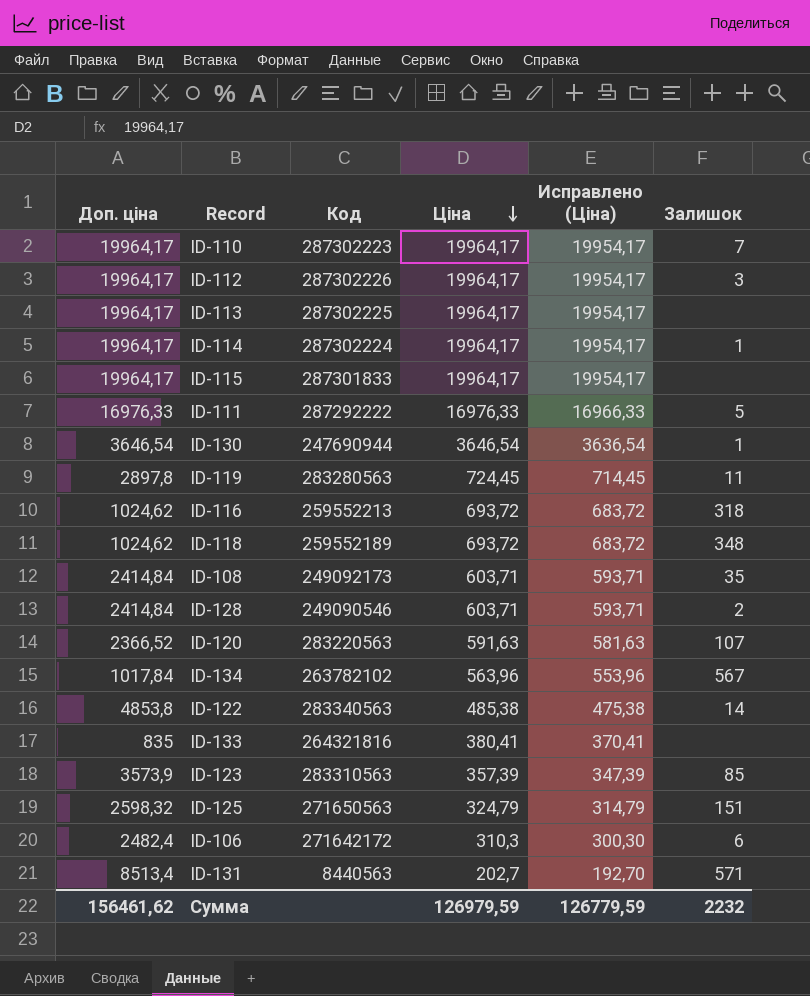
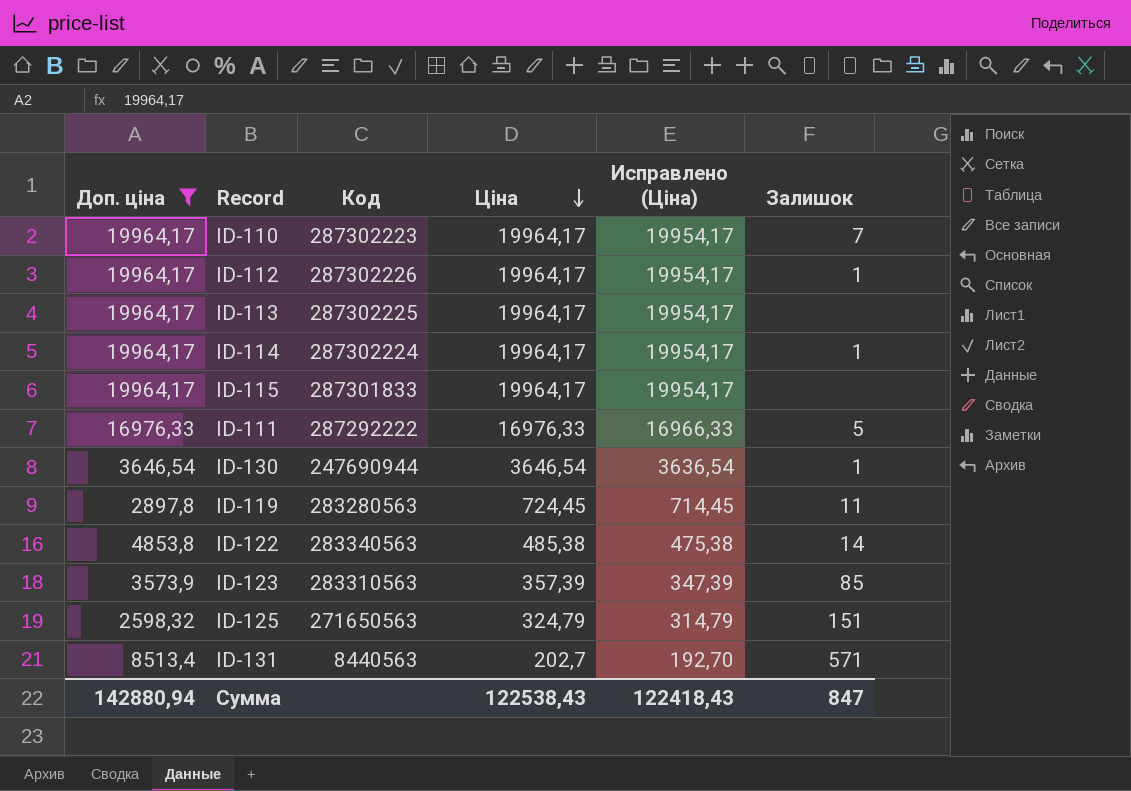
filter: none -> Доп. ціна >= 2598,32
ID-112 | Залишок: 3 -> 1
Сумма | Доп. ціна: 156461,62 -> 142880,94
Сумма | Ціна: 126979,59 -> 122538,43
Сумма | Исправлено (Ціна): 126779,59 -> 122418,43
Сумма | Залишок: 2232 -> 847

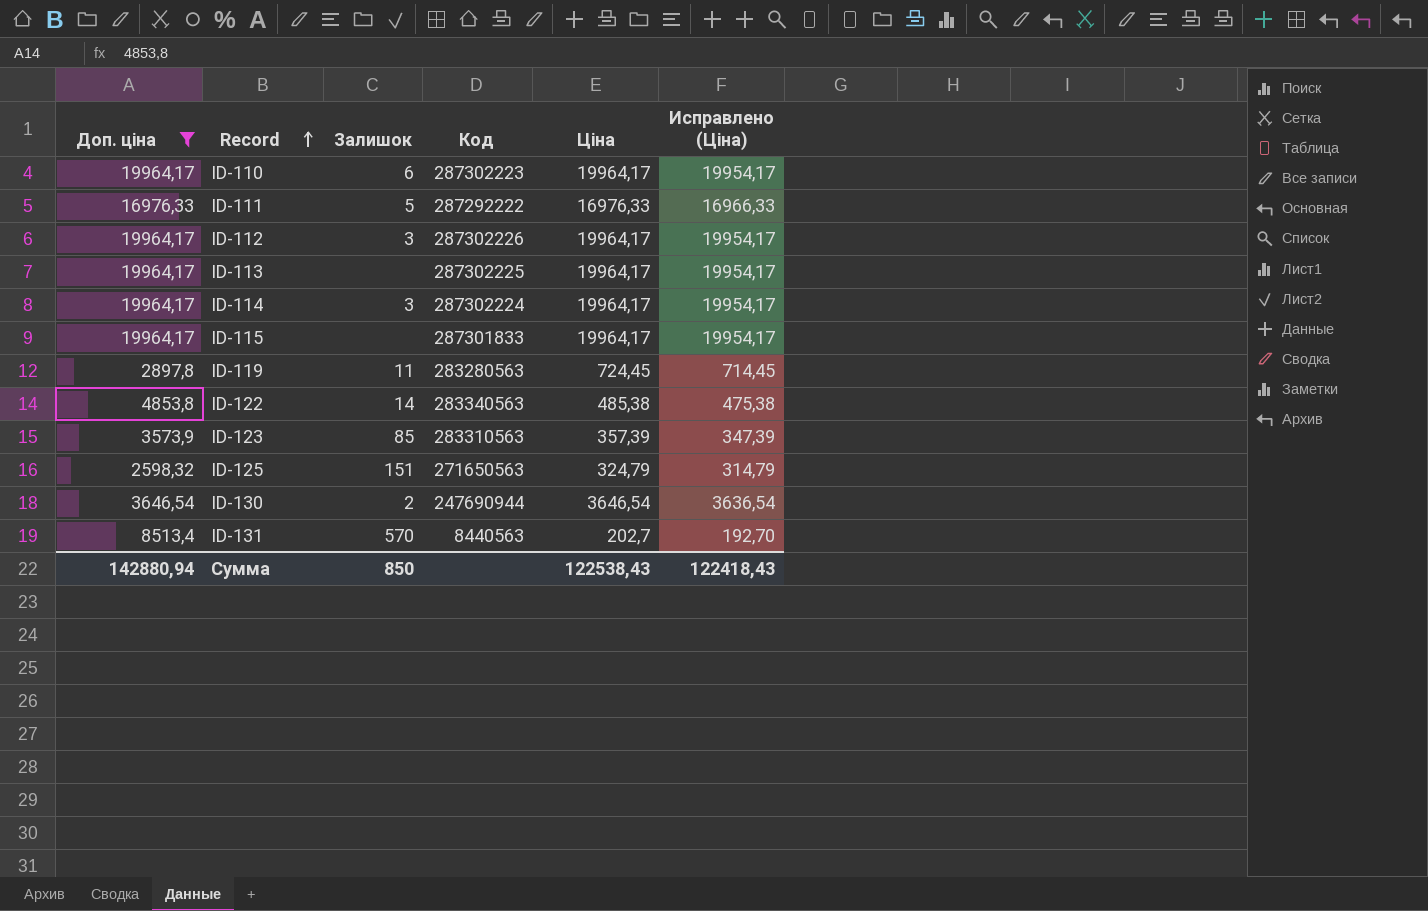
row order: Ціна descending -> Record ascending
column Залишок | position: 6 -> 3
ID-110 | Залишок: 7 -> 6
ID-112 | Залишок: 1 -> 3
ID-114 | Залишок: 1 -> 3
ID-130 | Залишок: 1 -> 2
ID-131 | Залишок: 571 -> 570
Сумма | Залишок: 847 -> 850

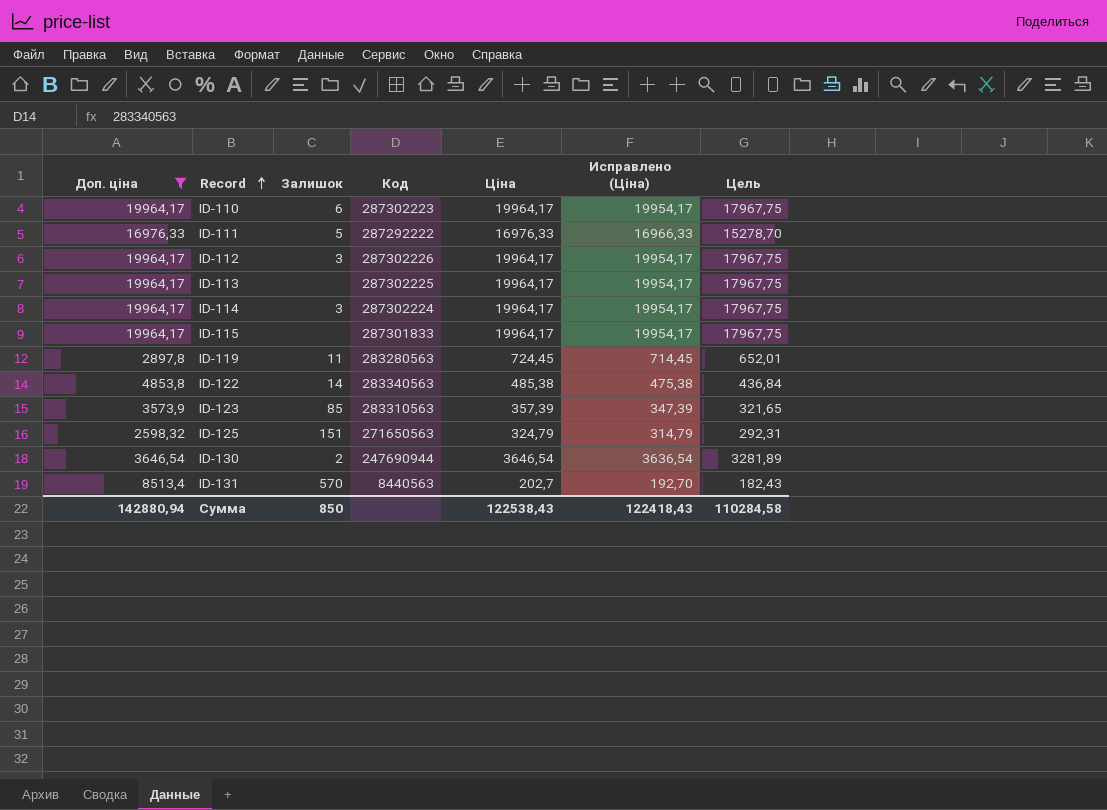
column Цель | formula: none -> [Ціна] * 0,9

